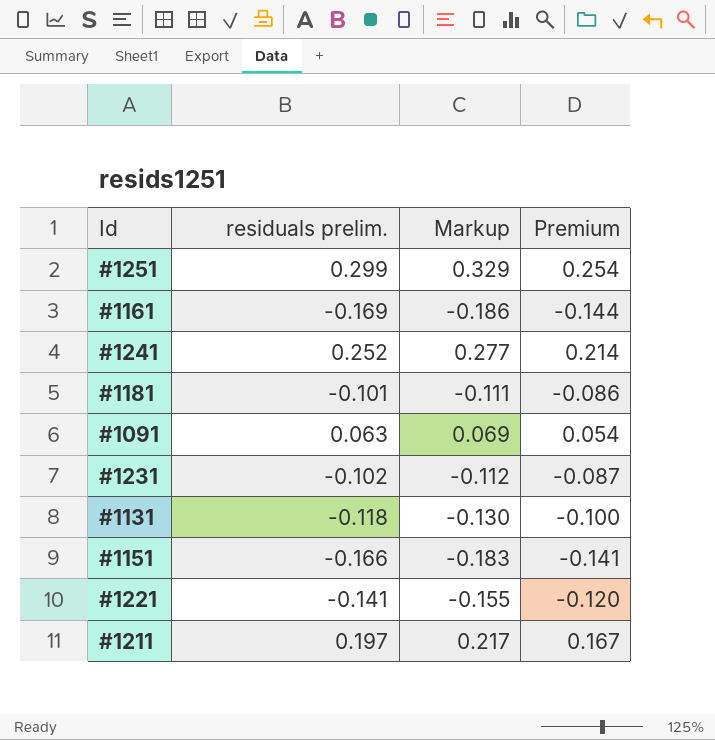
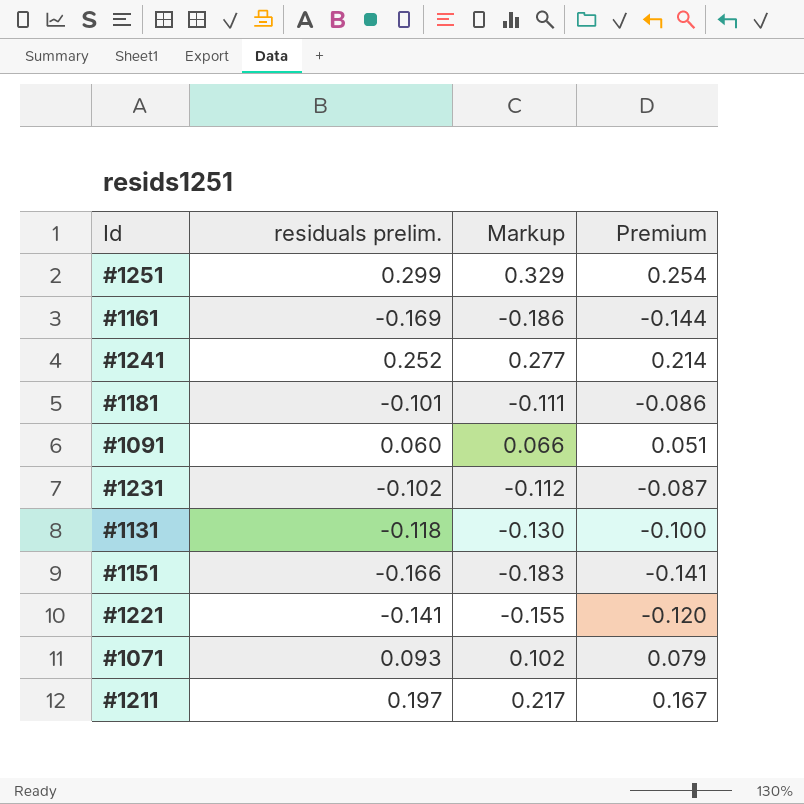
#1091 | residuals prelim.: 0.063 -> 0.060
#1091 | Markup: 0.069 -> 0.066
#1091 | Premium: 0.054 -> 0.051
row #1071: none -> 0.093 | 0.102 | 0.079

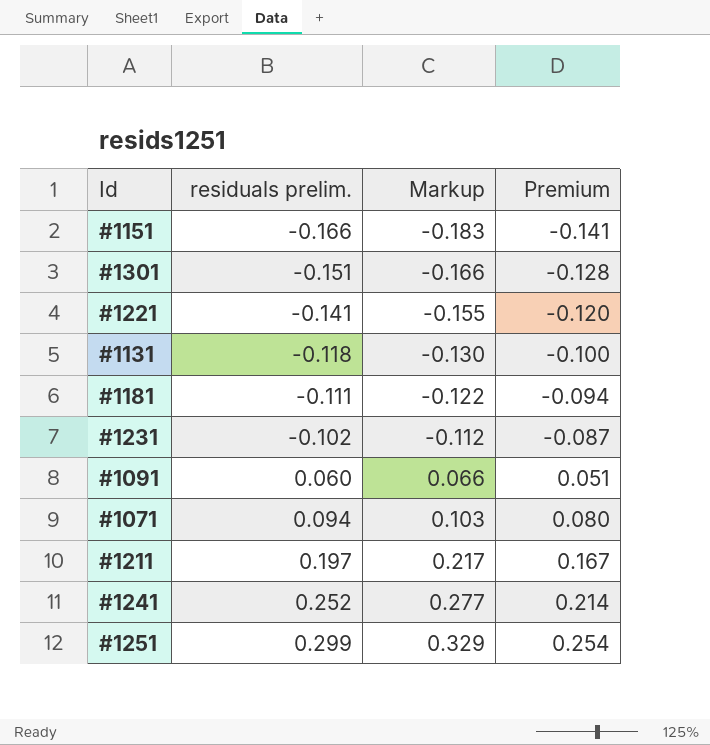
row order: none -> residuals prelim. ascending
row #1161: -0.169 | -0.186 | -0.144 -> none
row #1301: none -> -0.151 | -0.166 | -0.128
#1181 | residuals prelim.: -0.101 -> -0.111
#1181 | Markup: -0.111 -> -0.122
#1181 | Premium: -0.086 -> -0.094
#1071 | residuals prelim.: 0.093 -> 0.094
#1071 | Markup: 0.102 -> 0.103
#1071 | Premium: 0.079 -> 0.080

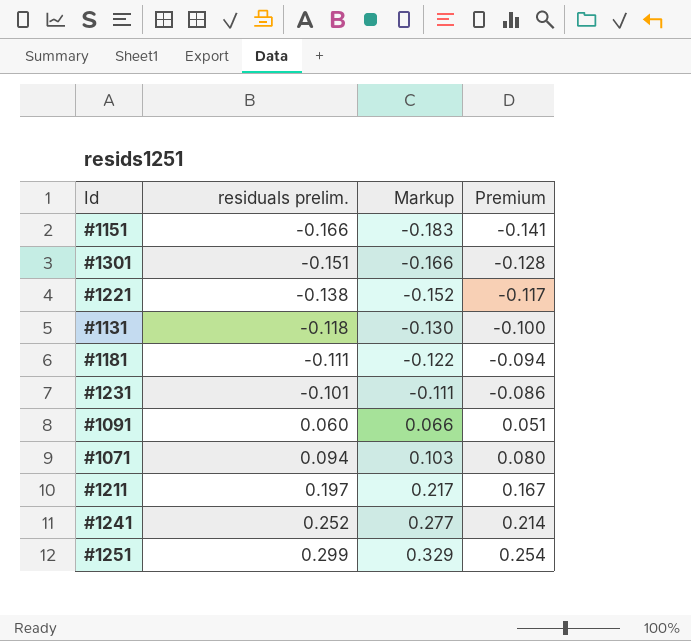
#1221 | residuals prelim.: -0.141 -> -0.138
#1221 | Markup: -0.155 -> -0.152
#1221 | Premium: -0.120 -> -0.117
#1231 | residuals prelim.: -0.102 -> -0.101
#1231 | Markup: -0.112 -> -0.111
#1231 | Premium: -0.087 -> -0.086

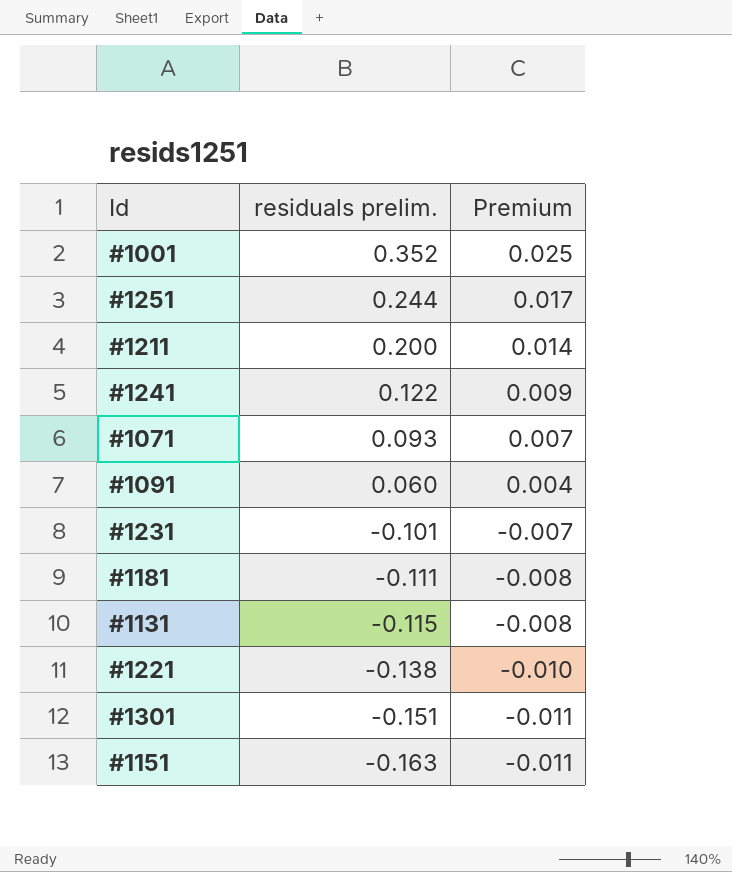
row order: residuals prelim. ascending -> residuals prelim. descending
column Markup | formula: [residuals prelim.] * 1.1 -> none
column Premium | formula: [residuals prelim.] * 0.85 -> [residuals prelim.] * 0.07
row #1001: none -> 0.352 | 0.025
#1251 | residuals prelim.: 0.299 -> 0.244
#1211 | residuals prelim.: 0.197 -> 0.200
#1241 | residuals prelim.: 0.252 -> 0.122
#1071 | residuals prelim.: 0.094 -> 0.093
#1131 | residuals prelim.: -0.118 -> -0.115
#1151 | residuals prelim.: -0.166 -> -0.163

